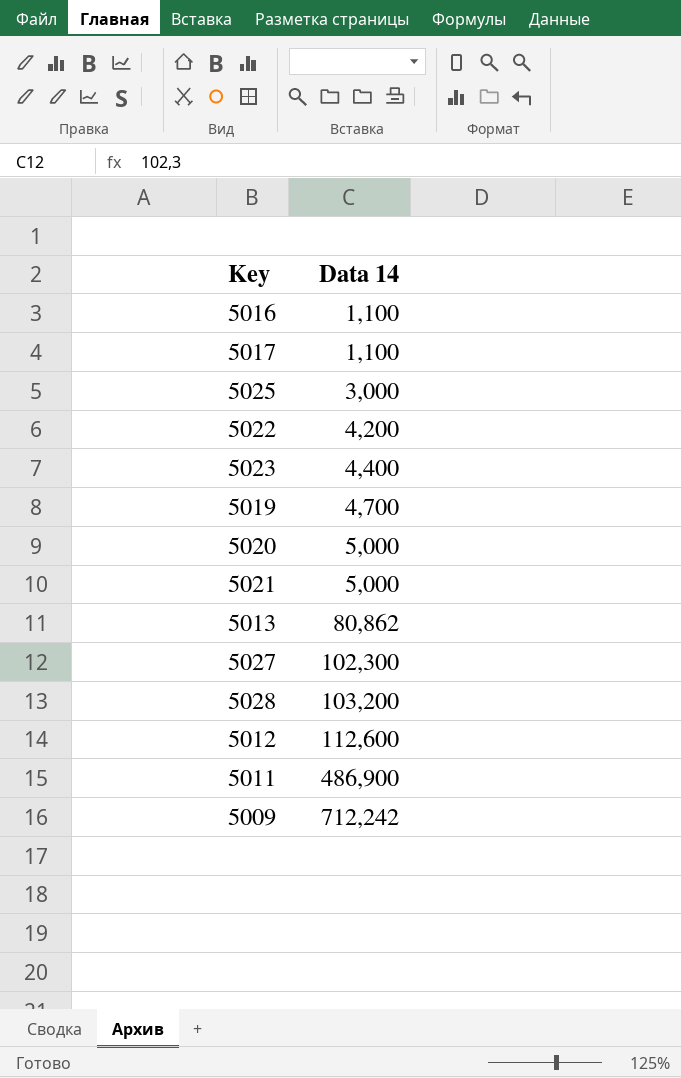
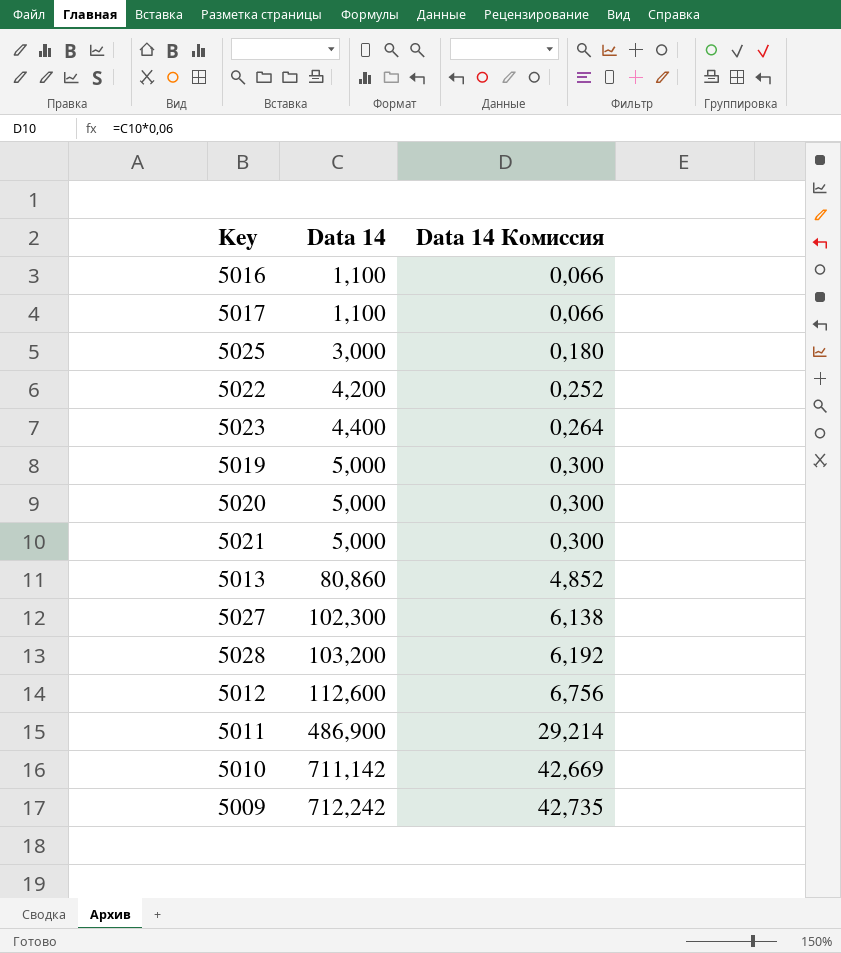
column Data 14 Комиссия | formula: none -> [Data 14] * 0,06
5019 | Data 14: 4,700 -> 5,000
5013 | Data 14: 80,862 -> 80,860
row 5010: none -> 711,142 | 42,669

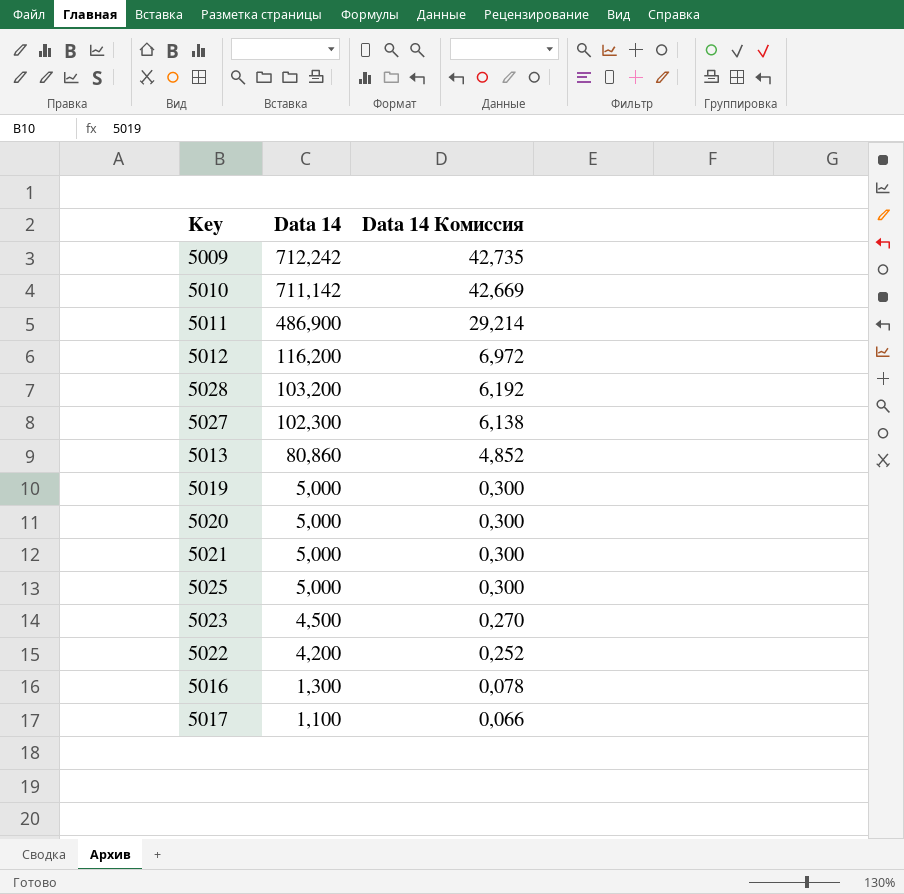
row order: Data 14 ascending -> Data 14 descending
5012 | Data 14: 112,600 -> 116,200
5012 | Data 14 Комиссия: 6,756 -> 6,972
5025 | Data 14: 3,000 -> 5,000
5025 | Data 14 Комиссия: 0,180 -> 0,300
5023 | Data 14: 4,400 -> 4,500
5023 | Data 14 Комиссия: 0,264 -> 0,270
5016 | Data 14: 1,100 -> 1,300
5016 | Data 14 Комиссия: 0,066 -> 0,078

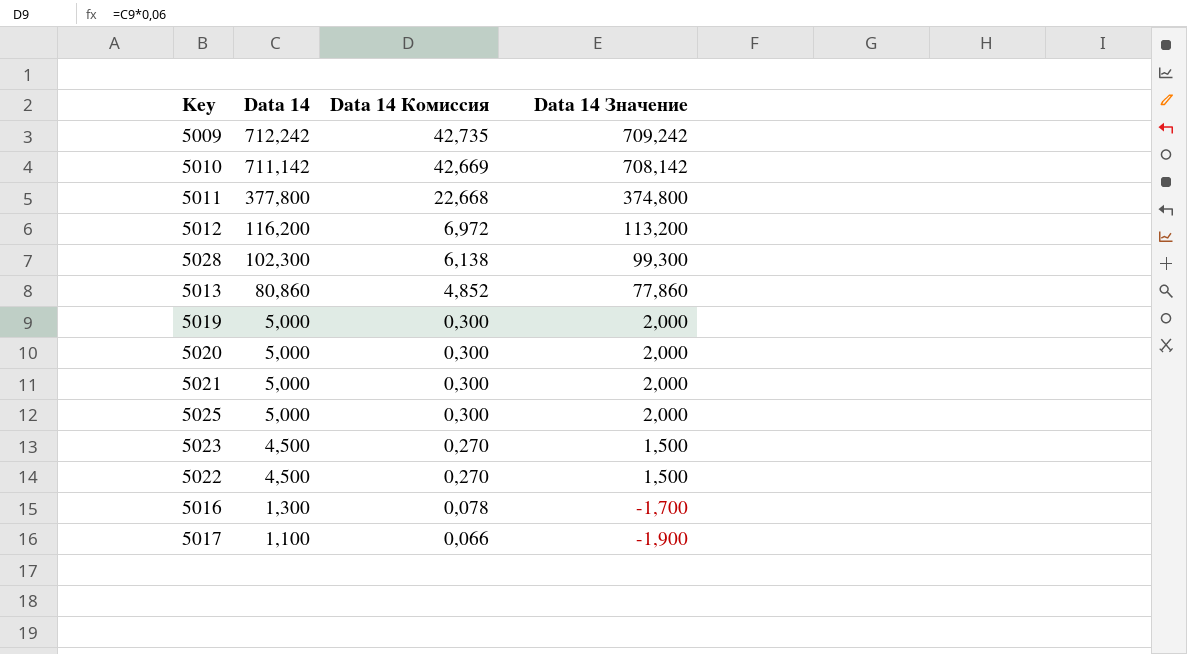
column Data 14 Значение | formula: none -> [Data 14] - 3
row 5027: 102,300 | 6,138 -> none
5011 | Data 14: 486,900 -> 377,800
5011 | Data 14 Комиссия: 29,214 -> 22,668
5028 | Data 14: 103,200 -> 102,300
5028 | Data 14 Комиссия: 6,192 -> 6,138
5022 | Data 14: 4,200 -> 4,500
5022 | Data 14 Комиссия: 0,252 -> 0,270

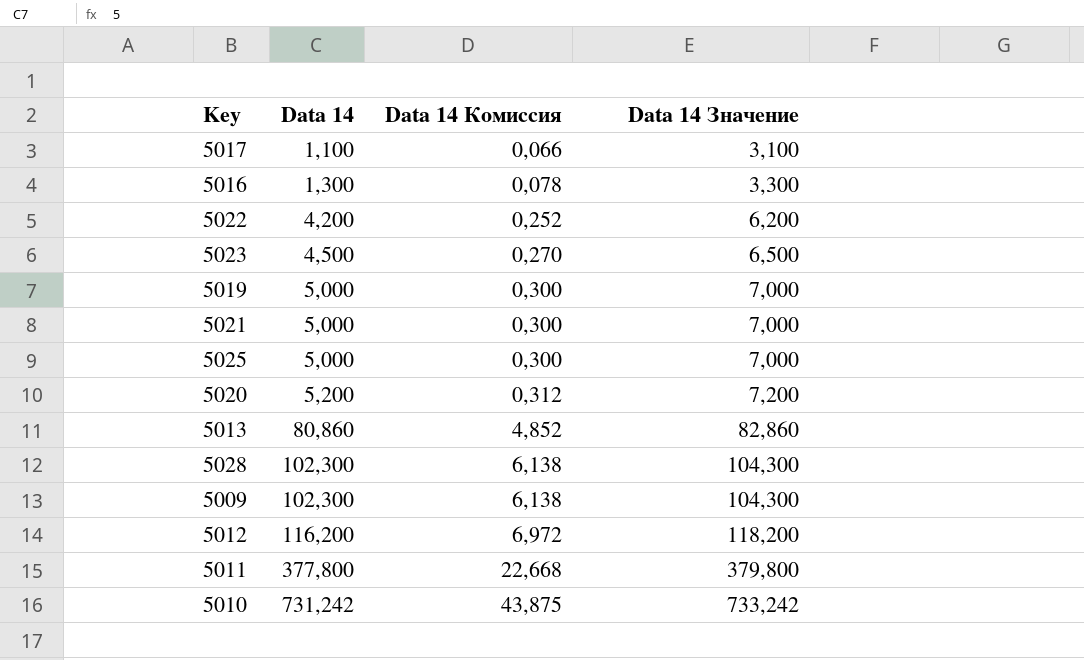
row order: Data 14 descending -> Data 14 ascending
column Data 14 Значение | formula: [Data 14] - 3 -> [Data 14] + 2
5022 | Data 14: 4,500 -> 4,200
5022 | Data 14 Комиссия: 0,270 -> 0,252
5020 | Data 14: 5,000 -> 5,200
5020 | Data 14 Комиссия: 0,300 -> 0,312
5009 | Data 14: 712,242 -> 102,300
5009 | Data 14 Комиссия: 42,735 -> 6,138
5010 | Data 14: 711,142 -> 731,242
5010 | Data 14 Комиссия: 42,669 -> 43,875

